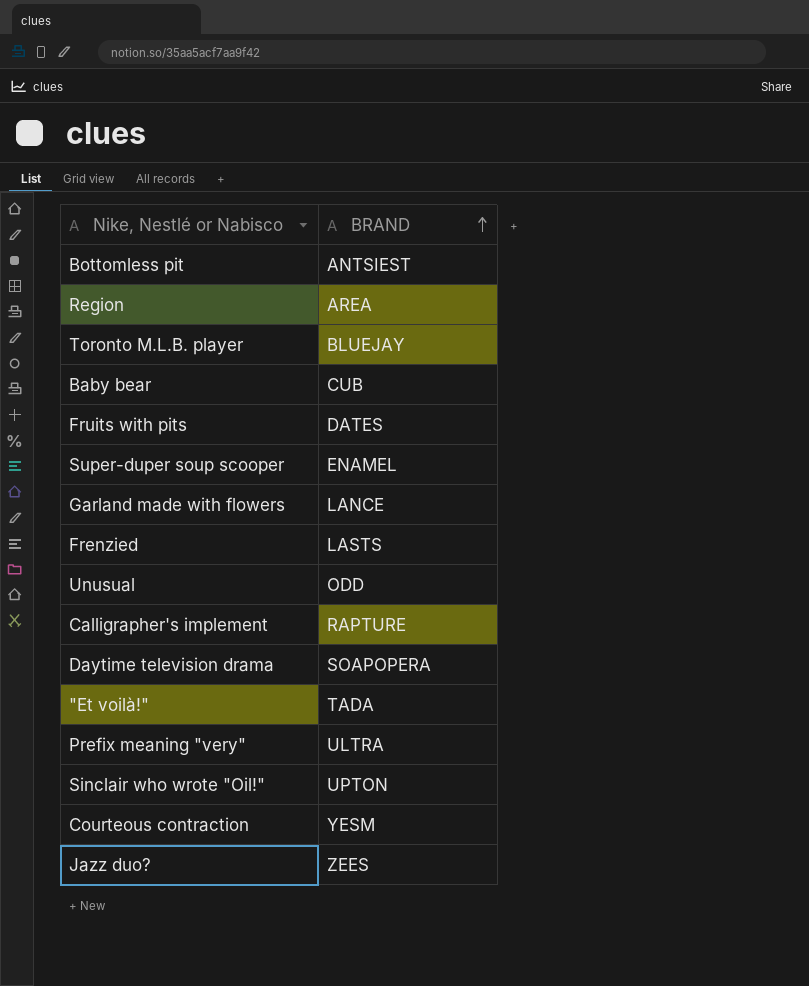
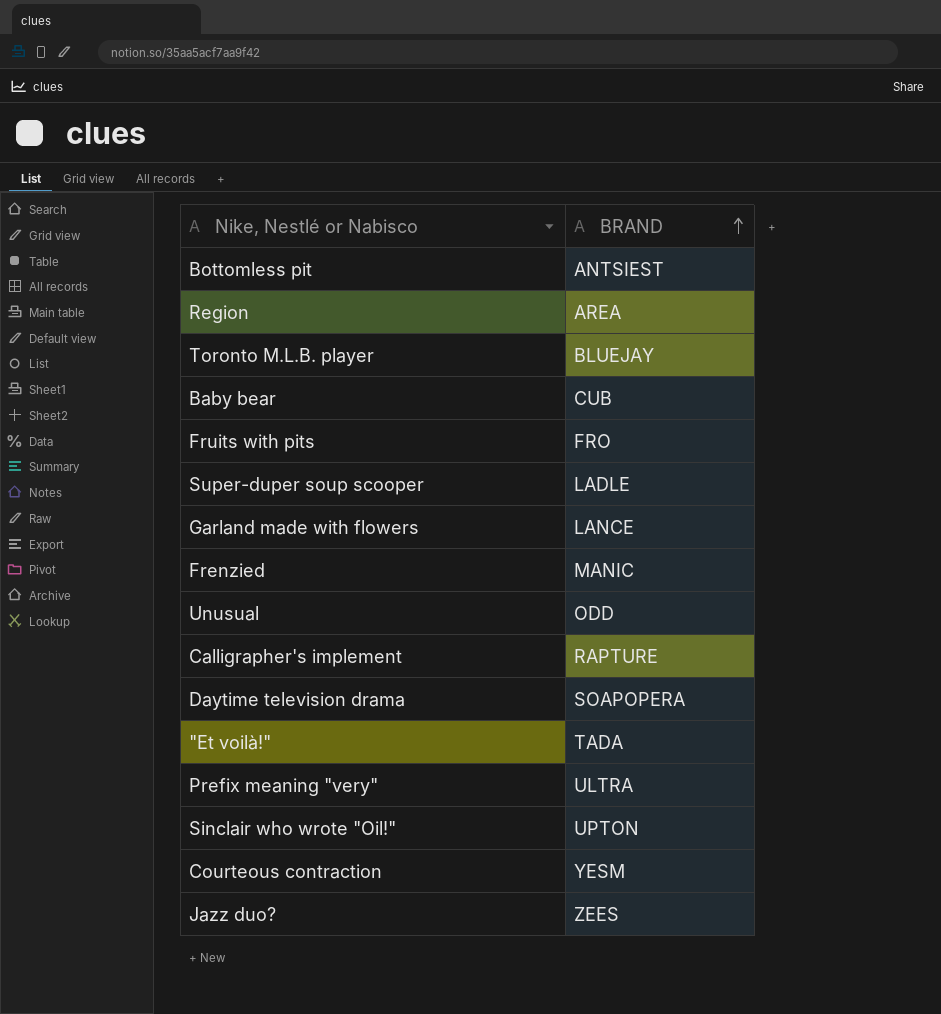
Fruits with pits | BRAND: DATES -> FRO
Super-duper soup scooper | BRAND: ENAMEL -> LADLE
Frenzied | BRAND: LASTS -> MANIC

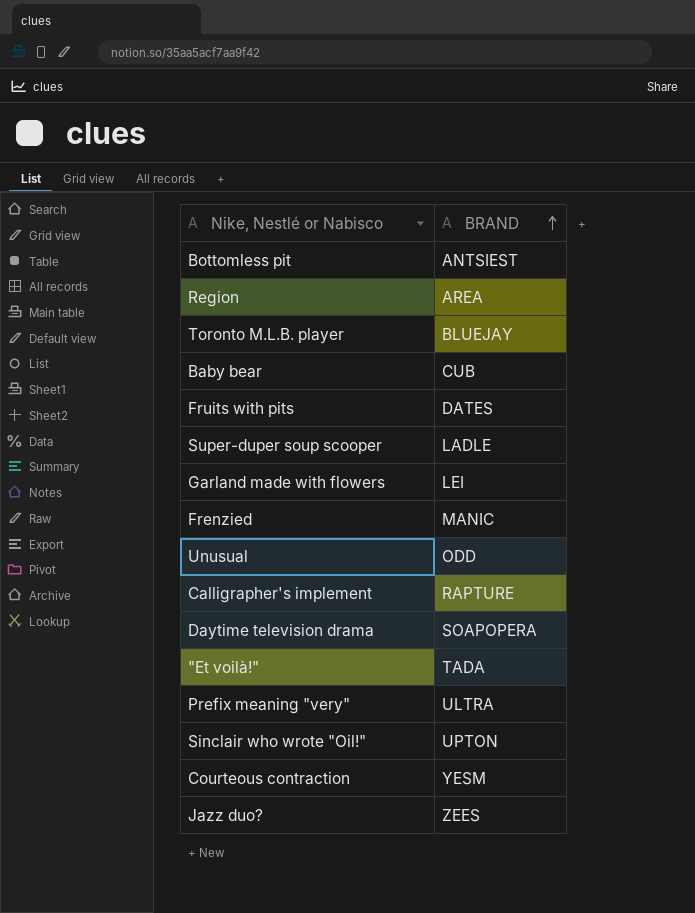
Fruits with pits | BRAND: FRO -> DATES
Garland made with flowers | BRAND: LANCE -> LEI

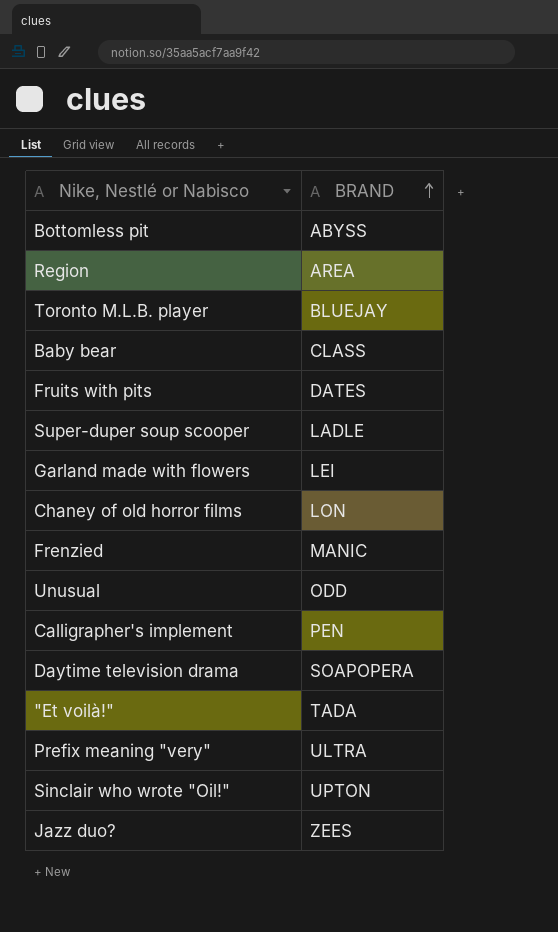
row Courteous contraction: YESM -> none
Bottomless pit | BRAND: ANTSIEST -> ABYSS
Baby bear | BRAND: CUB -> CLASS
row Chaney of old horror films: none -> LON
Calligrapher's implement | BRAND: RAPTURE -> PEN

